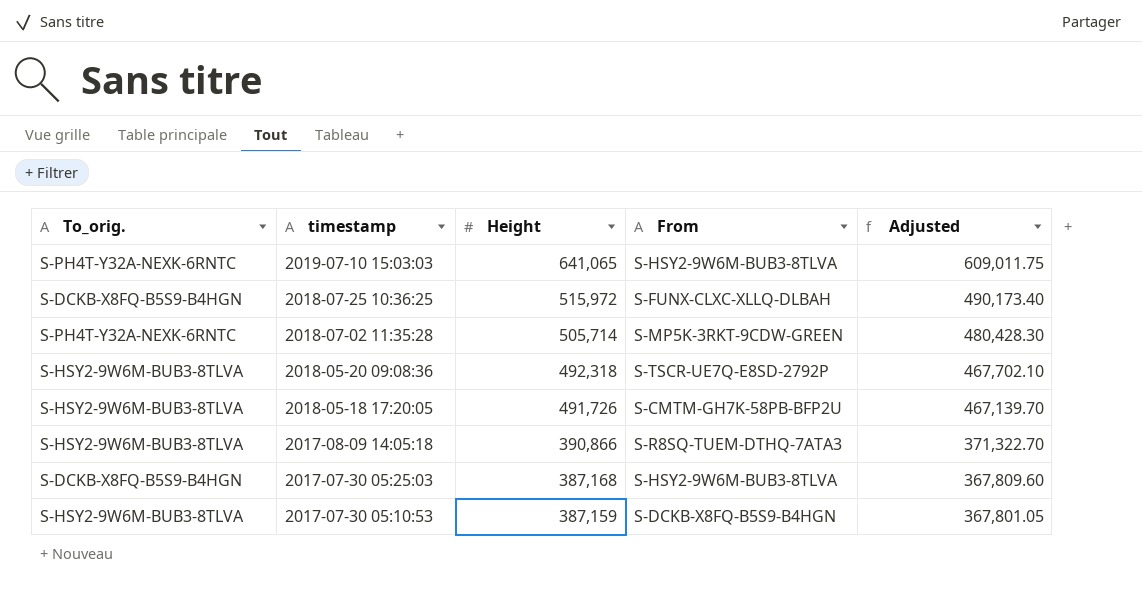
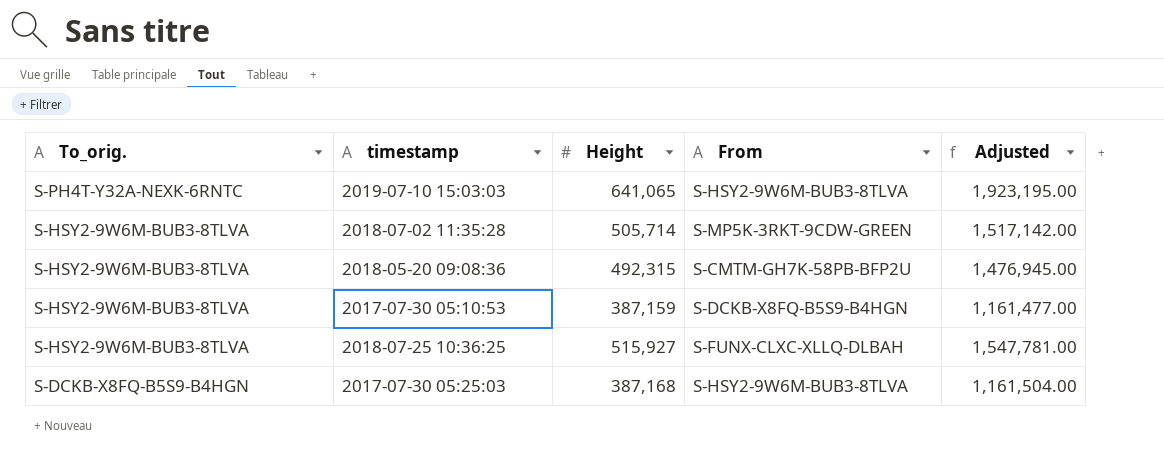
row order: timestamp descending -> To_orig. descending
column Adjusted | formula: [Height] * 0.95 -> [Height] * 3
row 2018-05-18 17:20:05: S-HSY2-9W6M-BUB3-8TLVA | 491,726 | S-CMTM-GH7K-58PB-BFP2U | 467,139.70 -> none
row 2017-08-09 14:05:18: S-HSY2-9W6M-BUB3-8TLVA | 390,866 | S-R8SQ-TUEM-DTHQ-7ATA3 | 371,322.70 -> none
2018-07-02 11:35:28 | To_orig.: S-PH4T-Y32A-NEXK-6RNTC -> S-HSY2-9W6M-BUB3-8TLVA
2018-05-20 09:08:36 | Height: 492,318 -> 492,315
2018-05-20 09:08:36 | From: S-TSCR-UE7Q-E8SD-2792P -> S-CMTM-GH7K-58PB-BFP2U
2018-07-25 10:36:25 | To_orig.: S-DCKB-X8FQ-B5S9-B4HGN -> S-HSY2-9W6M-BUB3-8TLVA
2018-07-25 10:36:25 | Height: 515,972 -> 515,927

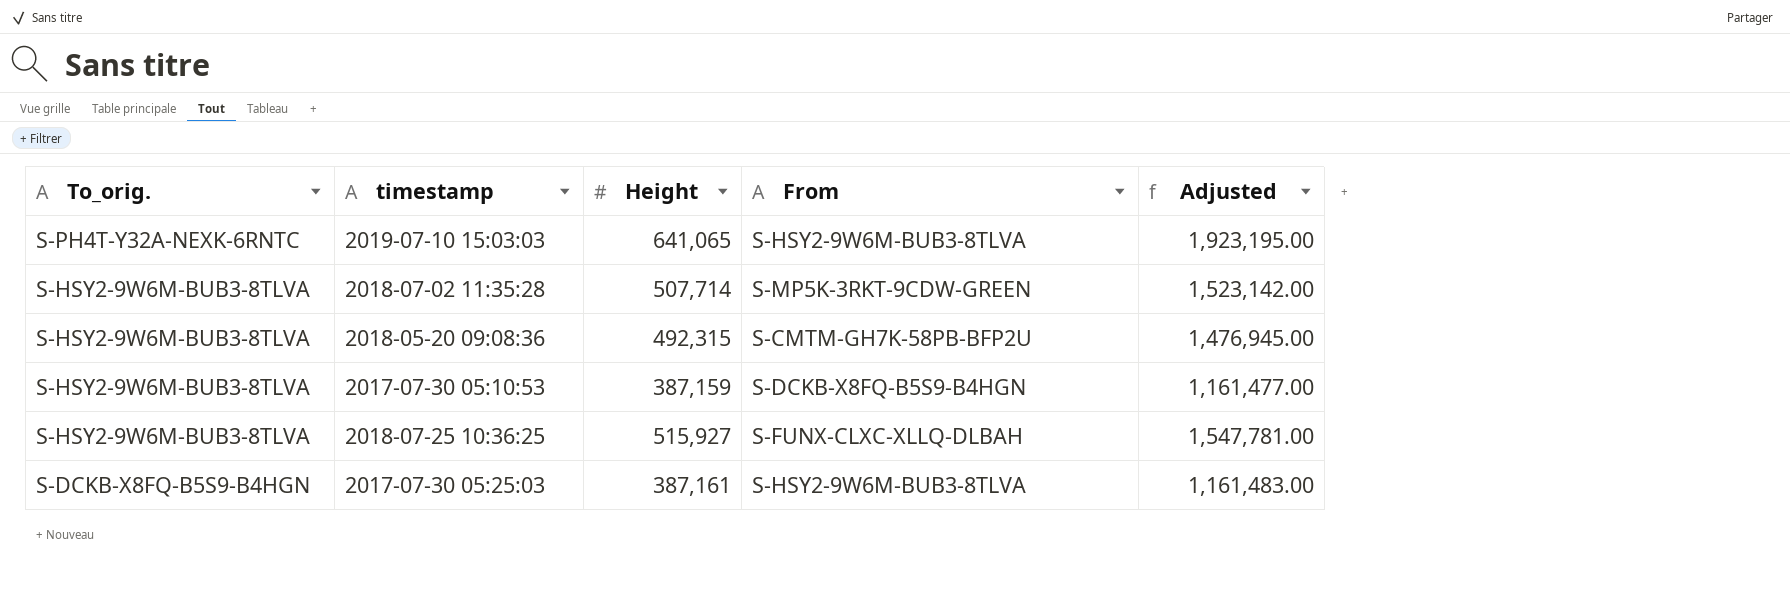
2018-07-02 11:35:28 | Height: 505,714 -> 507,714
2018-07-02 11:35:28 | Adjusted: 1,517,142.00 -> 1,523,142.00
2017-07-30 05:25:03 | Height: 387,168 -> 387,161
2017-07-30 05:25:03 | Adjusted: 1,161,504.00 -> 1,161,483.00

